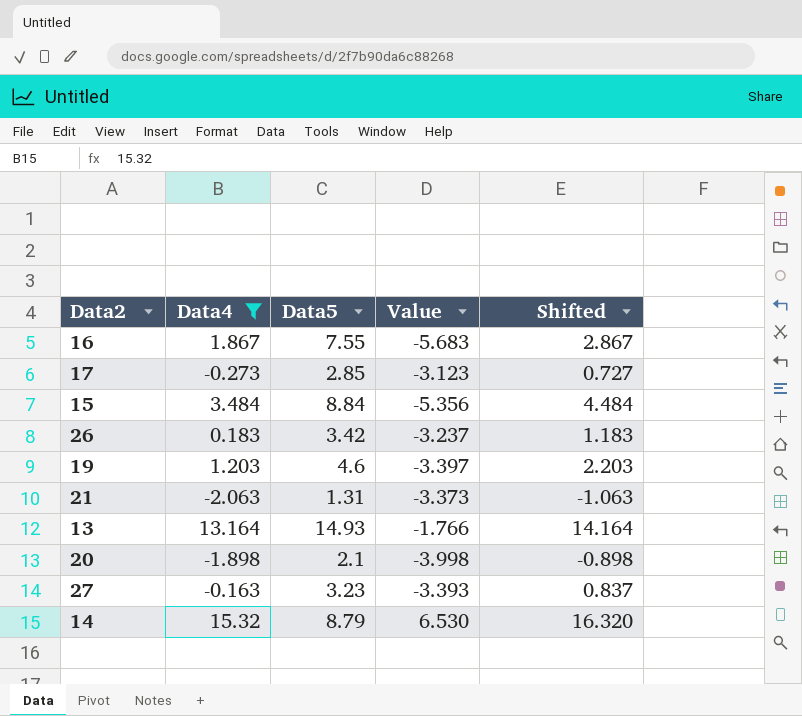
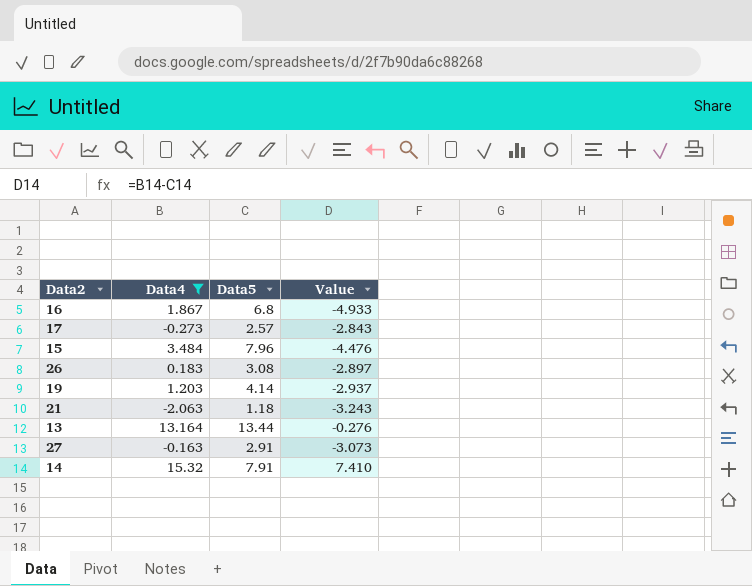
column Shifted | formula: [Data4] + 1 -> none
row 20: -1.898 | 2.1 | -3.998 | -0.898 -> none
16 | Data5: 7.55 -> 6.8
16 | Value: -5.683 -> -4.933
17 | Data5: 2.85 -> 2.57
17 | Value: -3.123 -> -2.843
15 | Data5: 8.84 -> 7.96
15 | Value: -5.356 -> -4.476
26 | Data5: 3.42 -> 3.08
26 | Value: -3.237 -> -2.897
19 | Data5: 4.6 -> 4.14
19 | Value: -3.397 -> -2.937
21 | Data5: 1.31 -> 1.18
21 | Value: -3.373 -> -3.243
13 | Data5: 14.93 -> 13.44
13 | Value: -1.766 -> -0.276
27 | Data5: 3.23 -> 2.91
27 | Value: -3.393 -> -3.073
14 | Data5: 8.79 -> 7.91
14 | Value: 6.530 -> 7.410

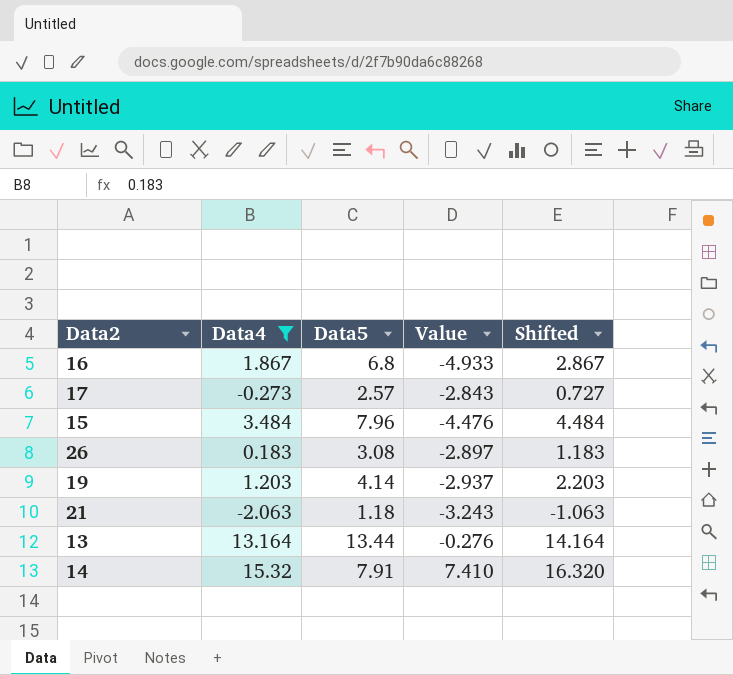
column Shifted | formula: none -> [Data4] + 1
row 27: -0.163 | 2.91 | -3.073 -> none

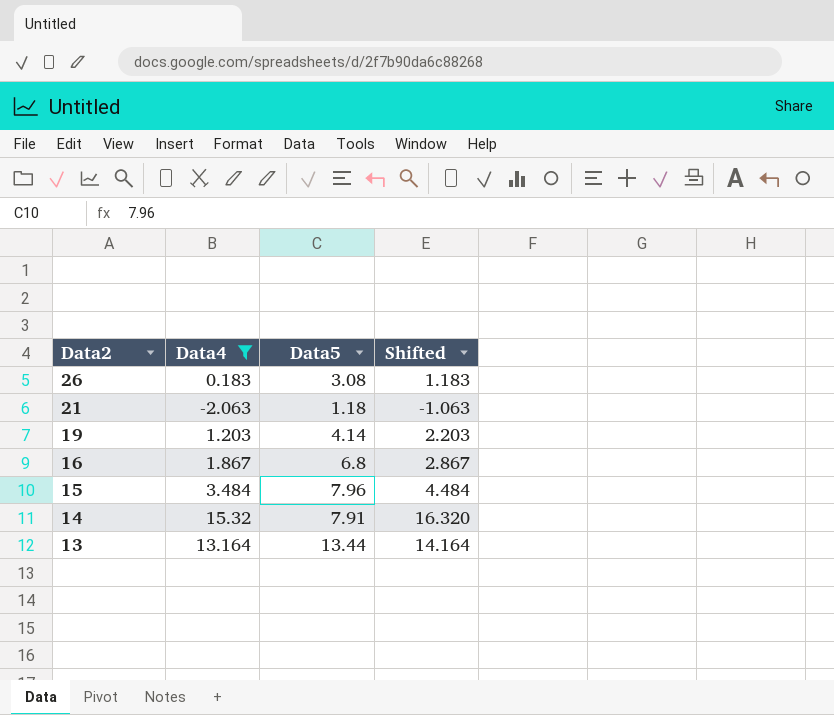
row order: none -> Data2 descending
column Value | formula: [Data4] - [Data5] -> none
row 17: -0.273 | 2.57 | -2.843 | 0.727 -> none

